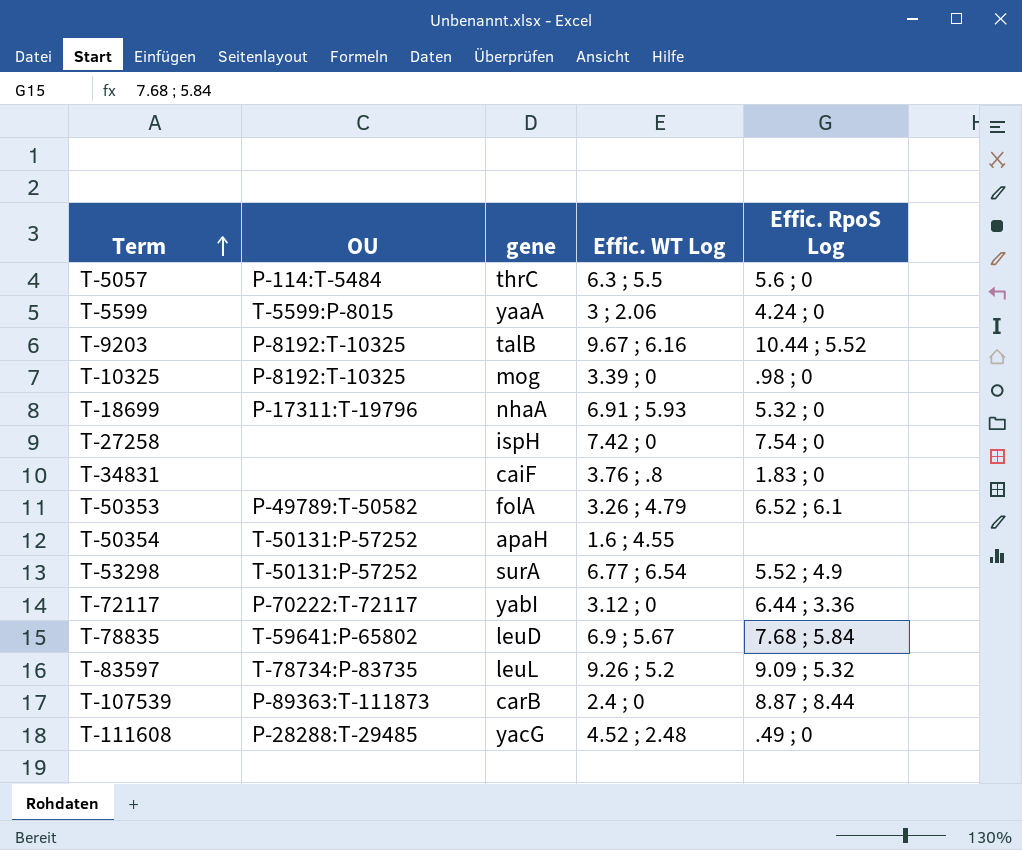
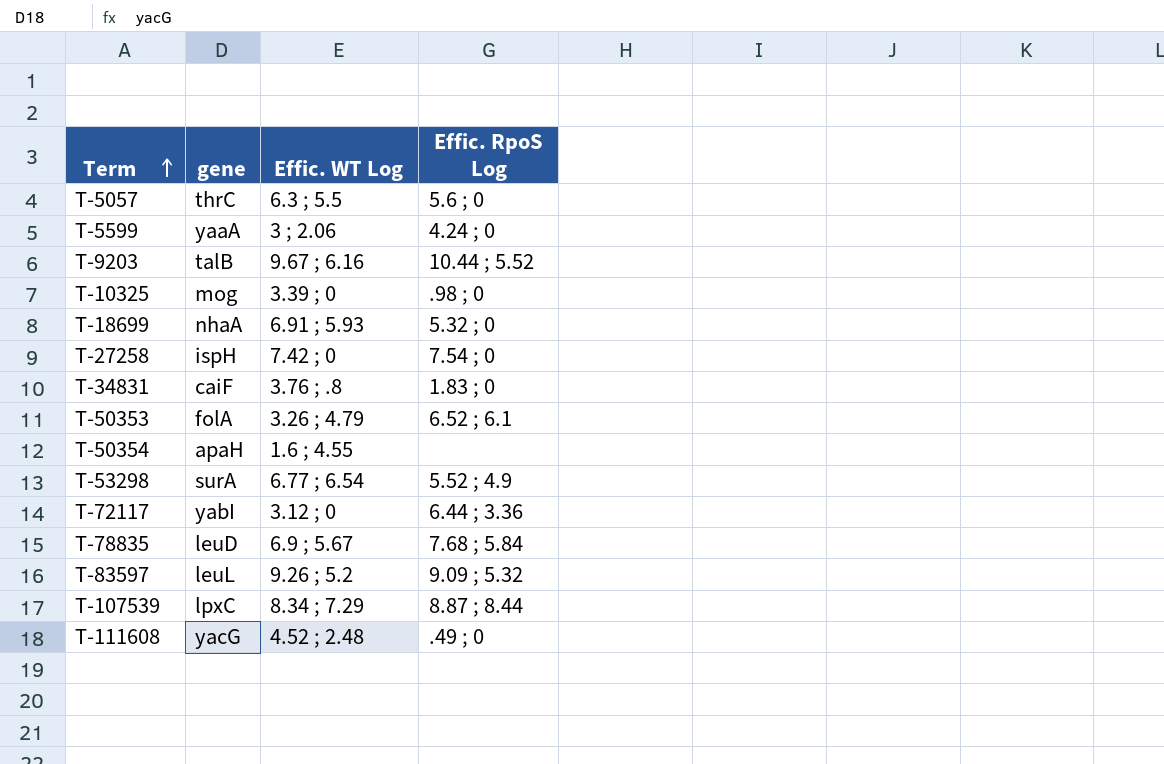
column OU | position: 2 -> none
T-107539 | gene: carB -> lpxC
T-107539 | Effic. WT Log: 2.4 ; 0 -> 8.34 ; 7.29

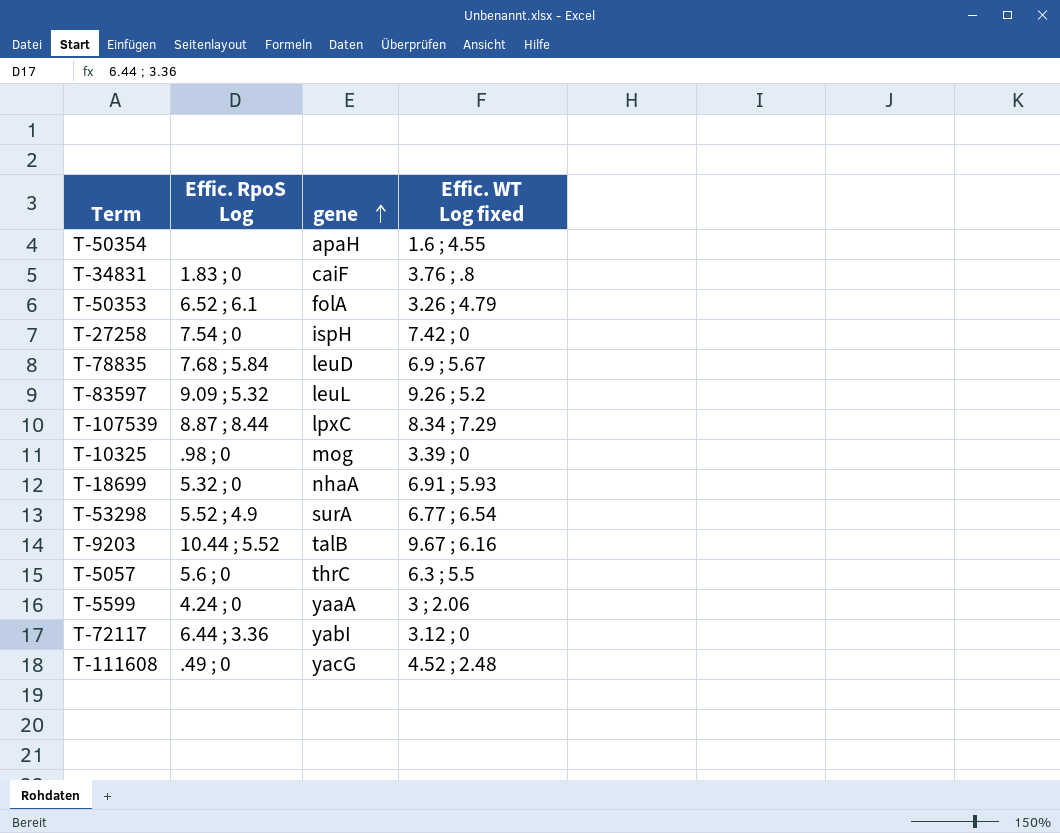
row order: Term ascending -> gene ascending
column Effic. RpoS Log | position: 4 -> 2
column name: Effic. WT Log -> Effic. WT Log fixed

